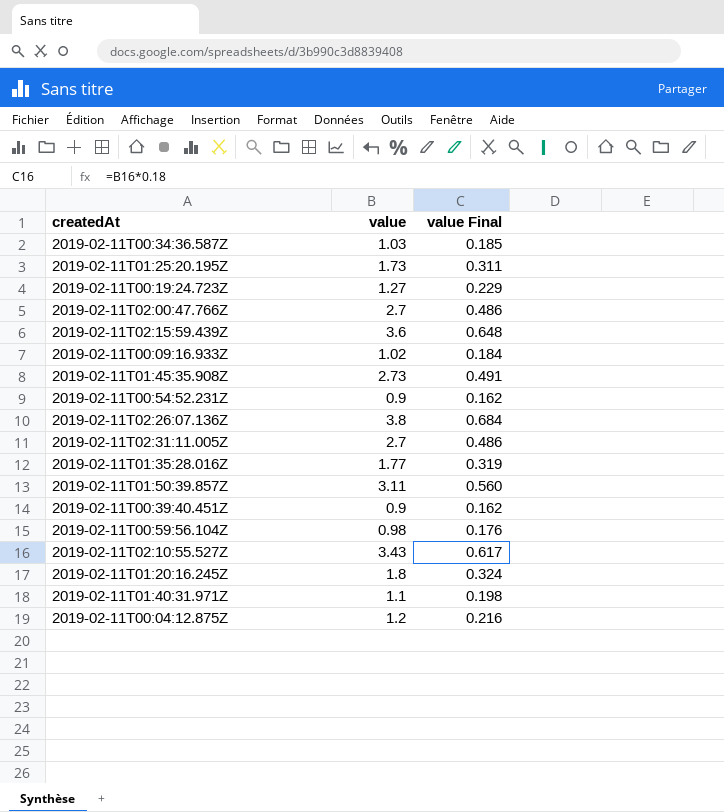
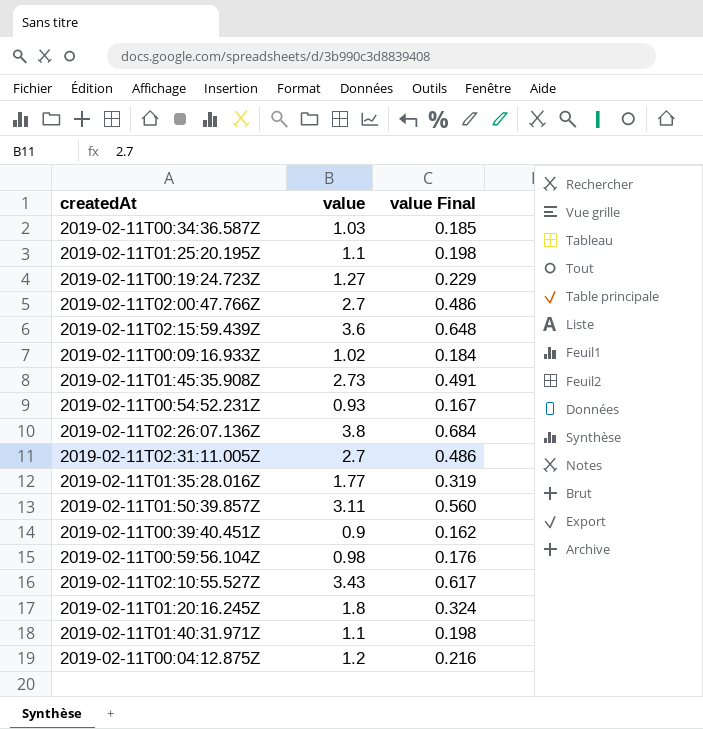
2019-02-11T01:25:20.195Z | value: 1.73 -> 1.1
2019-02-11T01:25:20.195Z | value Final: 0.311 -> 0.198
2019-02-11T00:54:52.231Z | value: 0.9 -> 0.93
2019-02-11T00:54:52.231Z | value Final: 0.162 -> 0.167

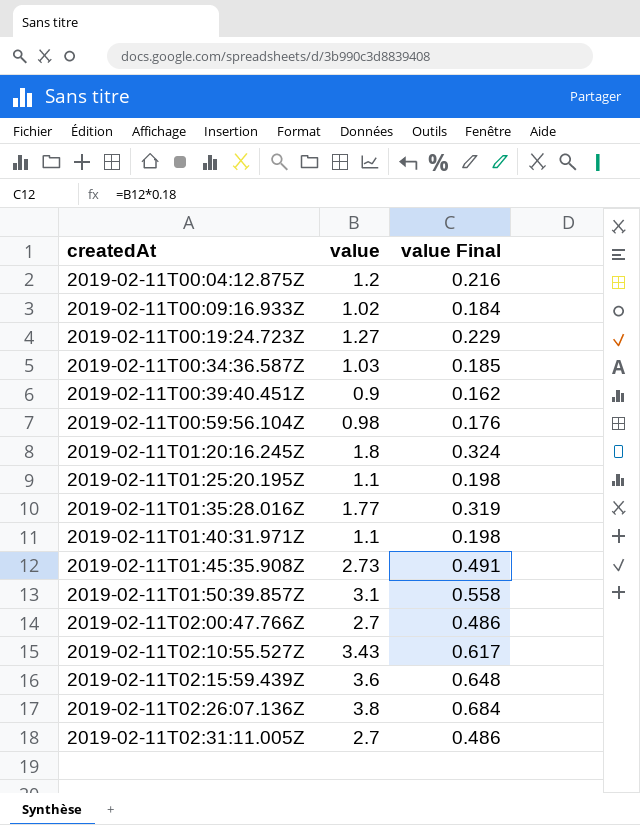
row order: none -> createdAt ascending
row 2019-02-11T00:54:52.231Z: 0.93 | 0.167 -> none
2019-02-11T01:50:39.857Z | value: 3.11 -> 3.1
2019-02-11T01:50:39.857Z | value Final: 0.560 -> 0.558

